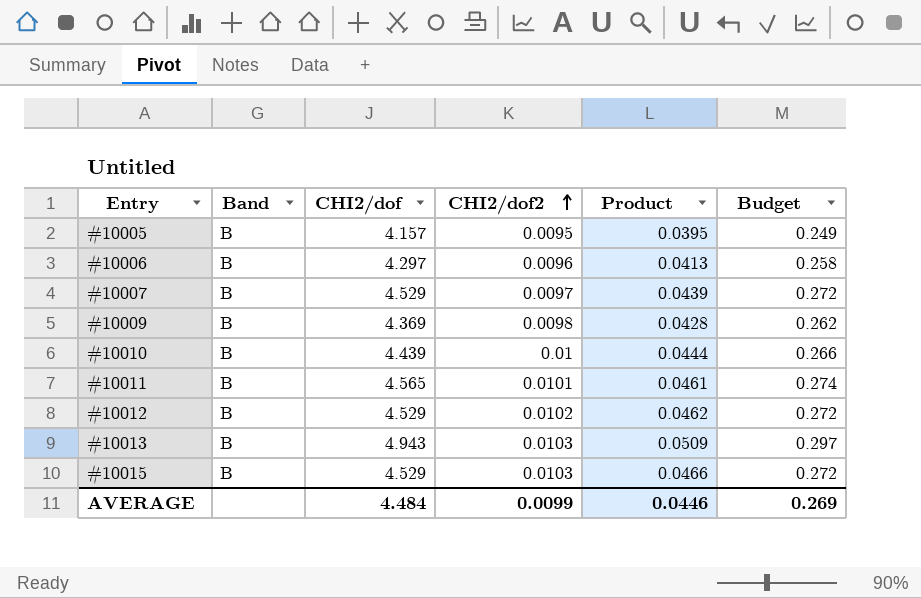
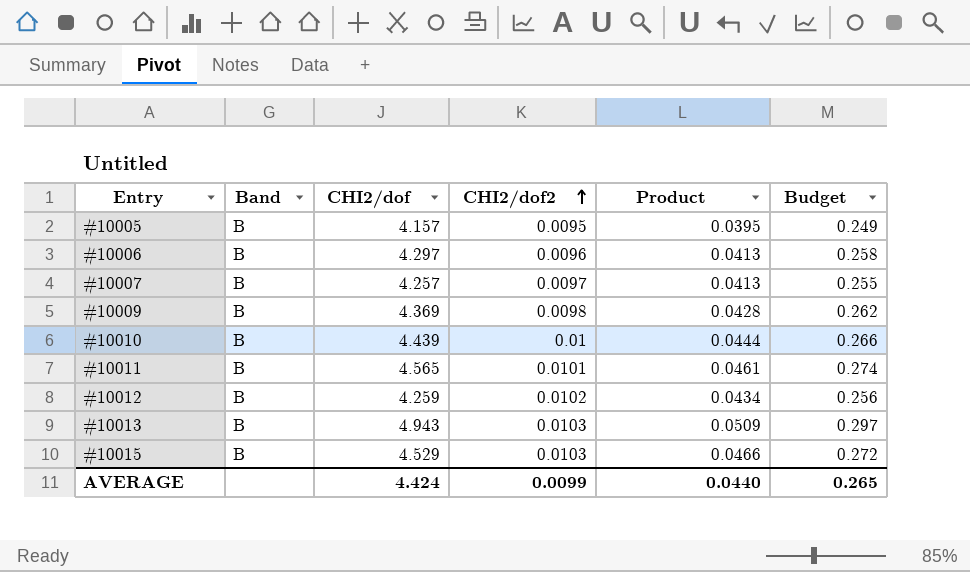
#10007 | CHI2/dof: 4.529 -> 4.257
#10007 | Product: 0.0439 -> 0.0413
#10007 | Budget: 0.272 -> 0.255
#10012 | CHI2/dof: 4.529 -> 4.259
#10012 | Product: 0.0462 -> 0.0434
#10012 | Budget: 0.272 -> 0.256
AVERAGE | CHI2/dof: 4.484 -> 4.424
AVERAGE | Product: 0.0446 -> 0.0440
AVERAGE | Budget: 0.269 -> 0.265

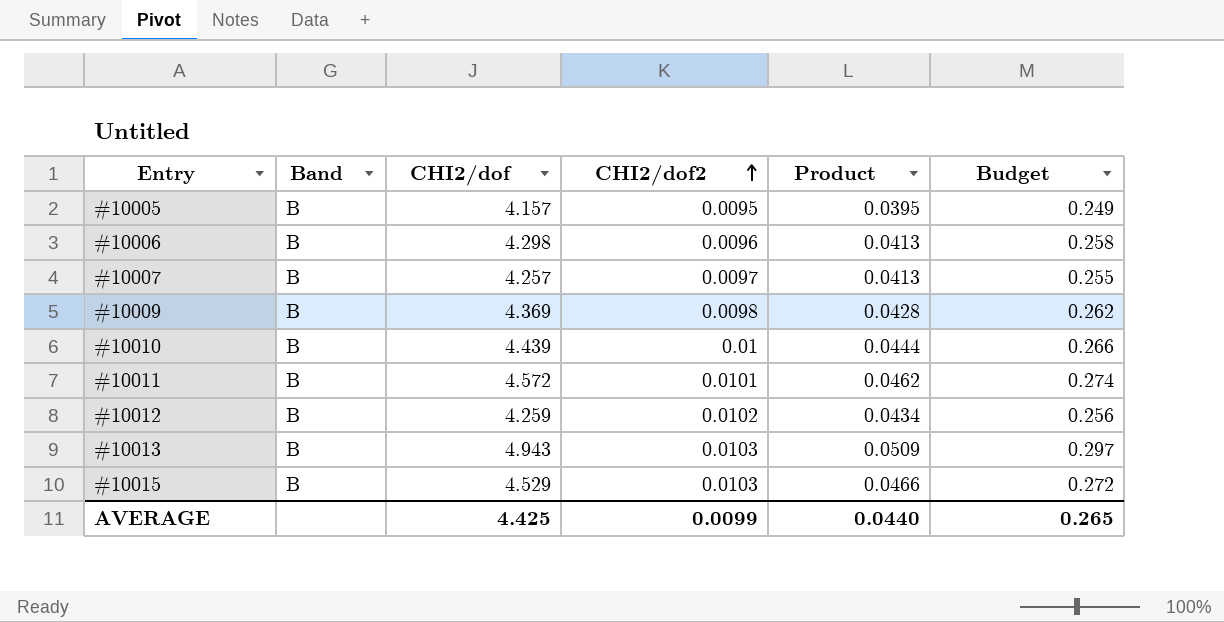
#10006 | CHI2/dof: 4.297 -> 4.298
#10011 | CHI2/dof: 4.565 -> 4.572
#10011 | Product: 0.0461 -> 0.0462
AVERAGE | CHI2/dof: 4.424 -> 4.425

